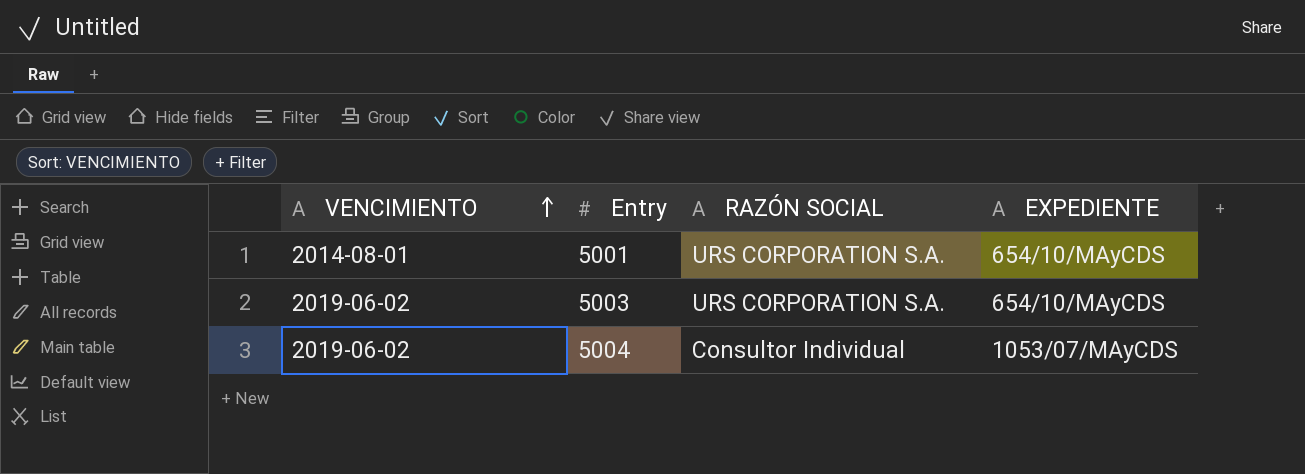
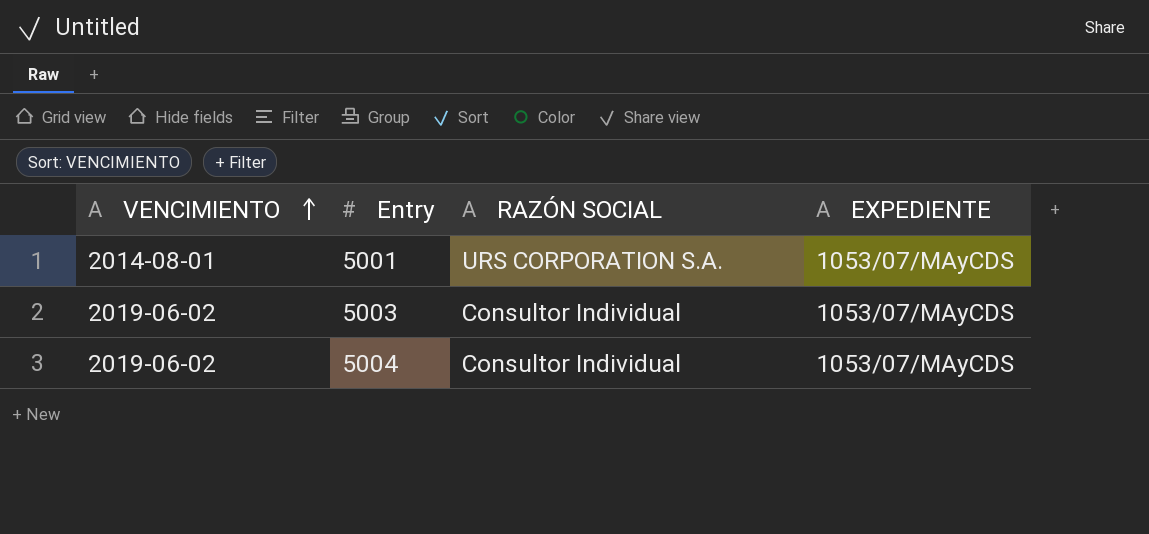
5001 | EXPEDIENTE: 654/10/MAyCDS -> 1053/07/MAyCDS
5003 | RAZÓN SOCIAL: URS CORPORATION S.A. -> Consultor Individual
5003 | EXPEDIENTE: 654/10/MAyCDS -> 1053/07/MAyCDS

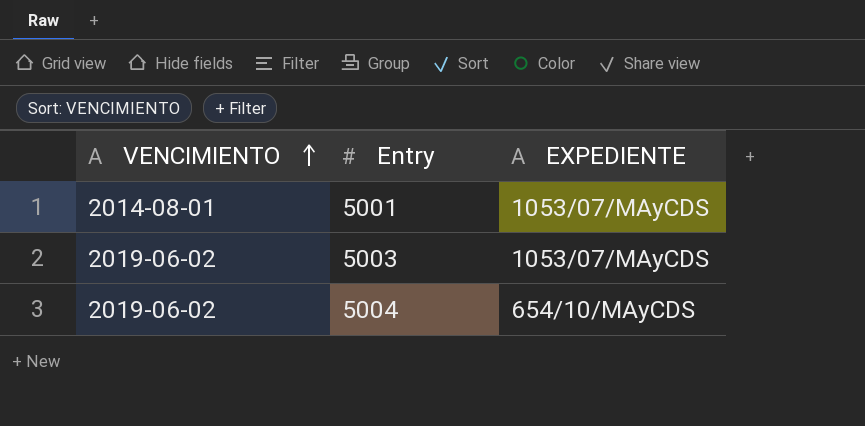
column RAZÓN SOCIAL | position: 3 -> none
5004 | EXPEDIENTE: 1053/07/MAyCDS -> 654/10/MAyCDS

